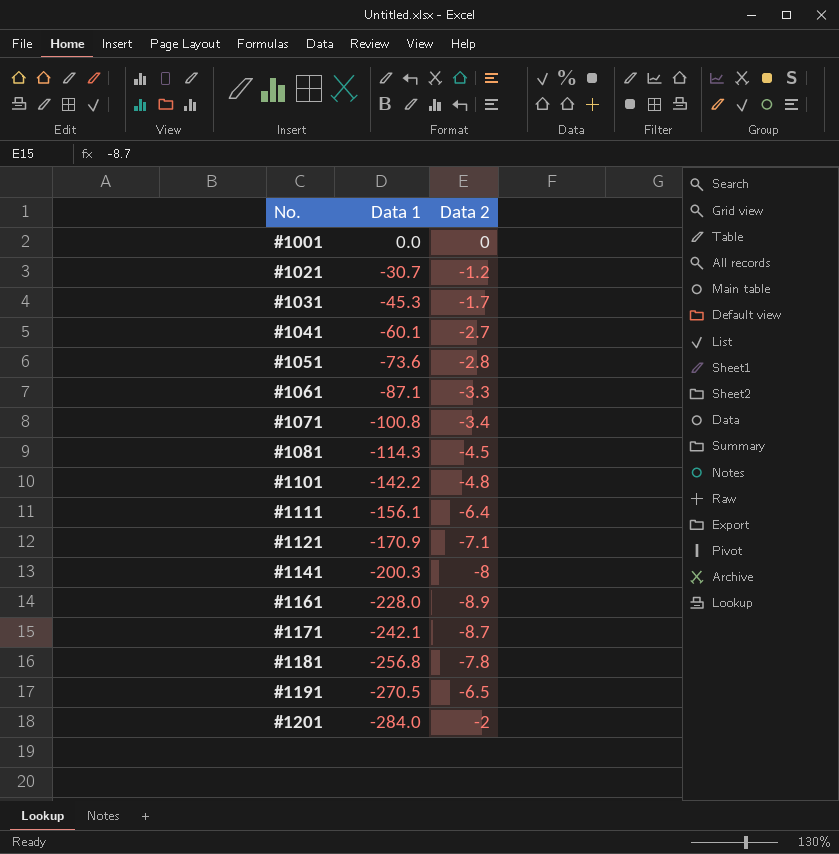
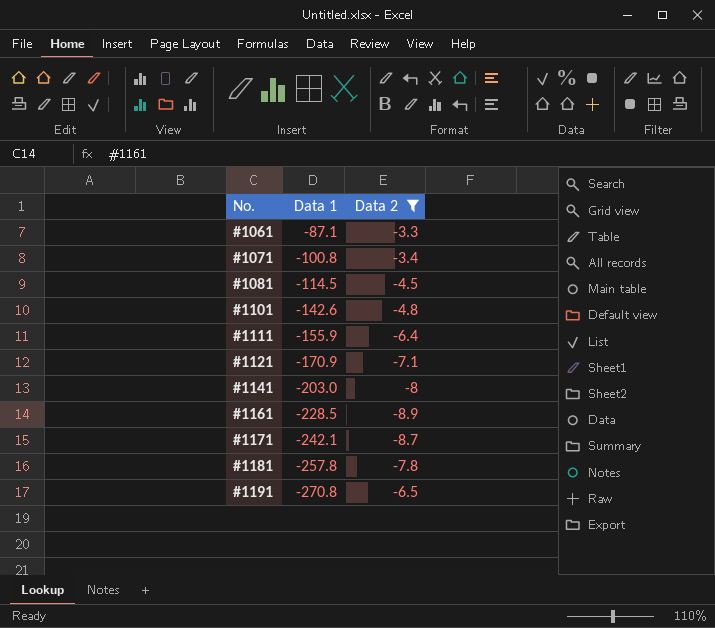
filter: none -> Data 2 <= -3.3
#1081 | Data 1: -114.3 -> -114.5
#1101 | Data 1: -142.2 -> -142.6
#1111 | Data 1: -156.1 -> -155.9
#1141 | Data 1: -200.3 -> -203.0
#1161 | Data 1: -228.0 -> -228.5
#1181 | Data 1: -256.8 -> -257.8
#1191 | Data 1: -270.5 -> -270.8

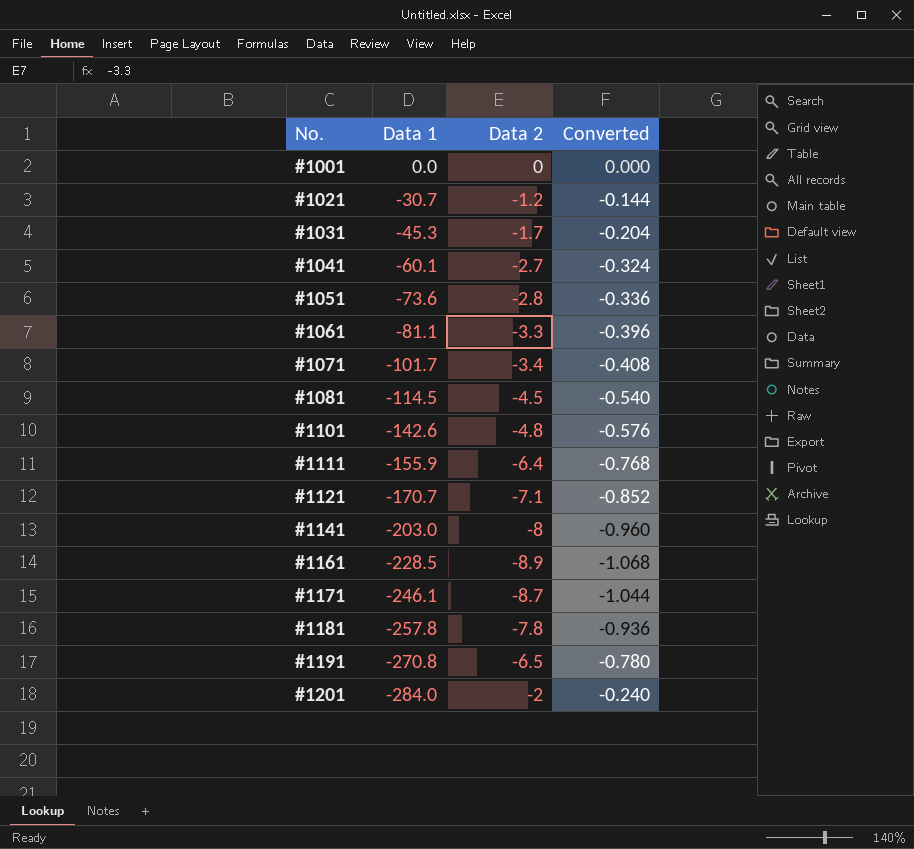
filter: Data 2 <= -3.3 -> none
column Converted | formula: none -> [Data 2] * 0.12
#1061 | Data 1: -87.1 -> -81.1
#1071 | Data 1: -100.8 -> -101.7
#1121 | Data 1: -170.9 -> -170.7
#1171 | Data 1: -242.1 -> -246.1

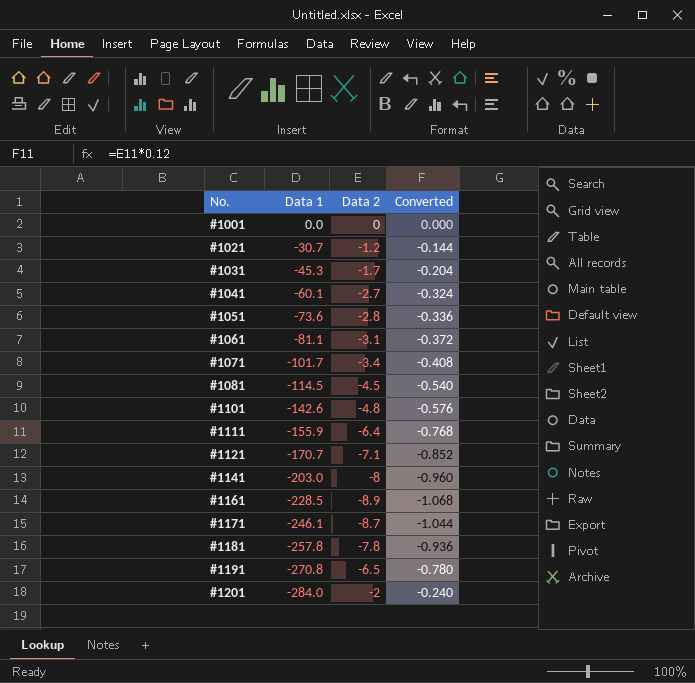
#1061 | Data 2: -3.3 -> -3.1
#1061 | Converted: -0.396 -> -0.372

